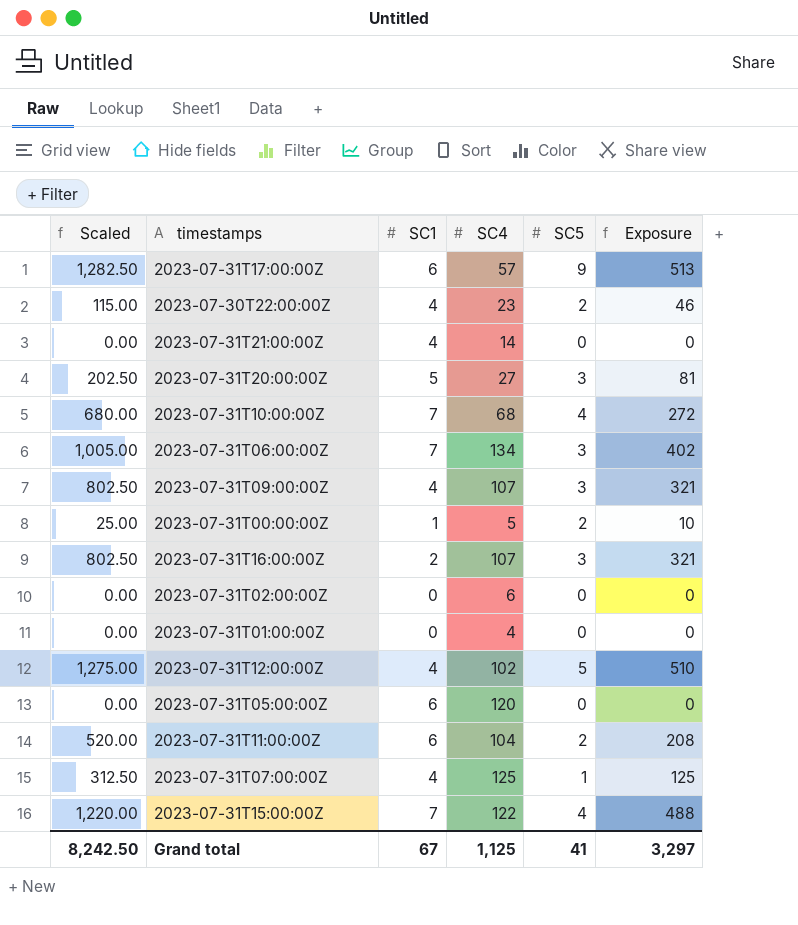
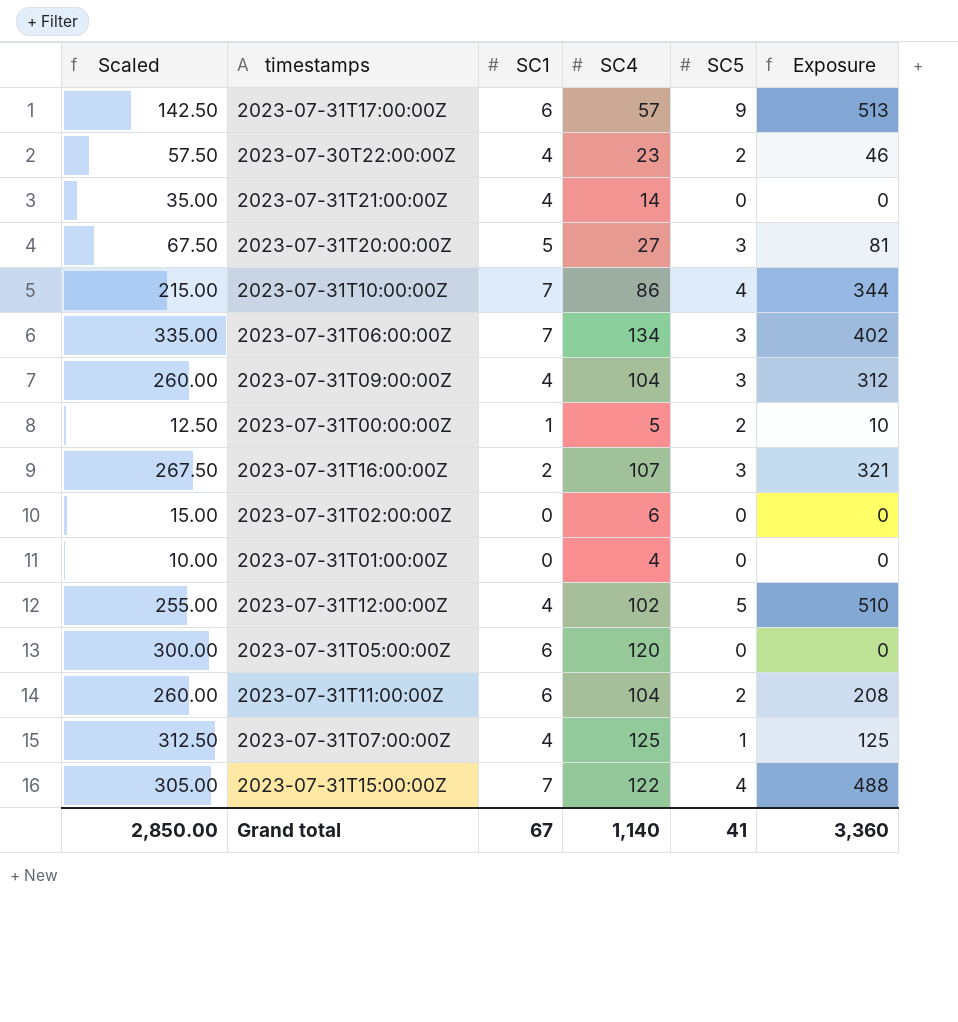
column Scaled | formula: [Exposure] * 2.5 -> [SC4] * 2.5
2023-07-31T10:00:00Z | SC4: 68 -> 86
2023-07-31T10:00:00Z | Exposure: 272 -> 344
2023-07-31T09:00:00Z | SC4: 107 -> 104
2023-07-31T09:00:00Z | Exposure: 321 -> 312
Grand total | Scaled: 8,242.50 -> 2,850.00
Grand total | SC4: 1,125 -> 1,140
Grand total | Exposure: 3,297 -> 3,360

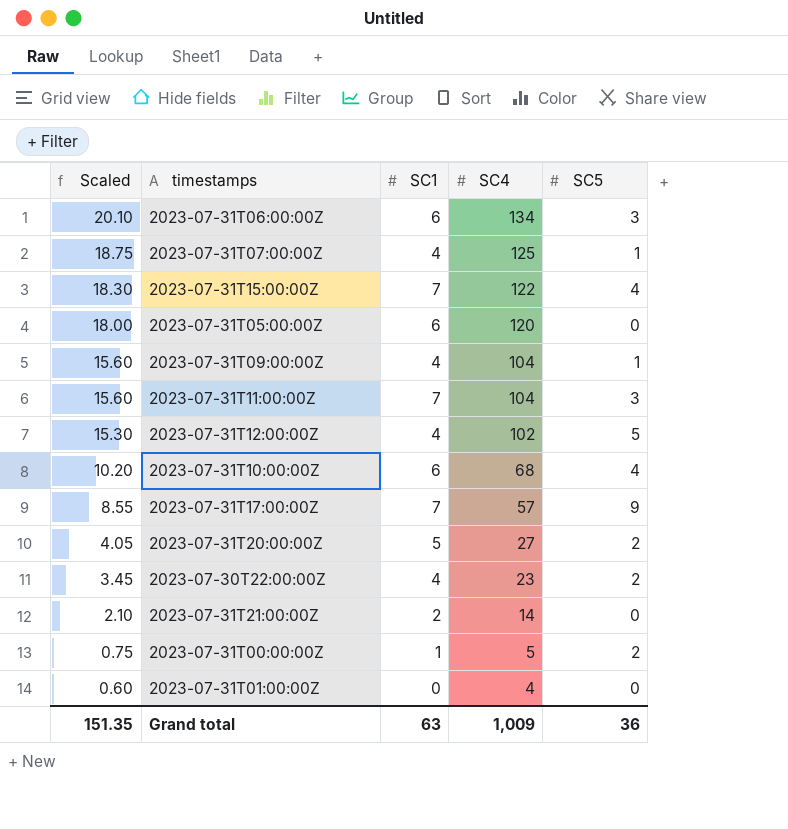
row order: none -> Scaled descending
column Exposure | formula: [SC4] * [SC5] -> none
column Scaled | formula: [SC4] * 2.5 -> [SC4] * 0.15
row 2023-07-31T16:00:00Z: 267.50 | 2 | 107 | 3 | 321 -> none
row 2023-07-31T02:00:00Z: 15.00 | 0 | 6 | 0 | 0 -> none
2023-07-31T06:00:00Z | SC1: 7 -> 6
2023-07-31T09:00:00Z | SC5: 3 -> 1
2023-07-31T11:00:00Z | SC1: 6 -> 7
2023-07-31T11:00:00Z | SC5: 2 -> 3
2023-07-31T10:00:00Z | SC1: 7 -> 6
2023-07-31T10:00:00Z | SC4: 86 -> 68
2023-07-31T17:00:00Z | SC1: 6 -> 7
2023-07-31T20:00:00Z | SC5: 3 -> 2
2023-07-31T21:00:00Z | SC1: 4 -> 2
Grand total | Scaled: 2,850.00 -> 151.35
Grand total | SC1: 67 -> 63
Grand total | SC4: 1,140 -> 1,009
Grand total | SC5: 41 -> 36

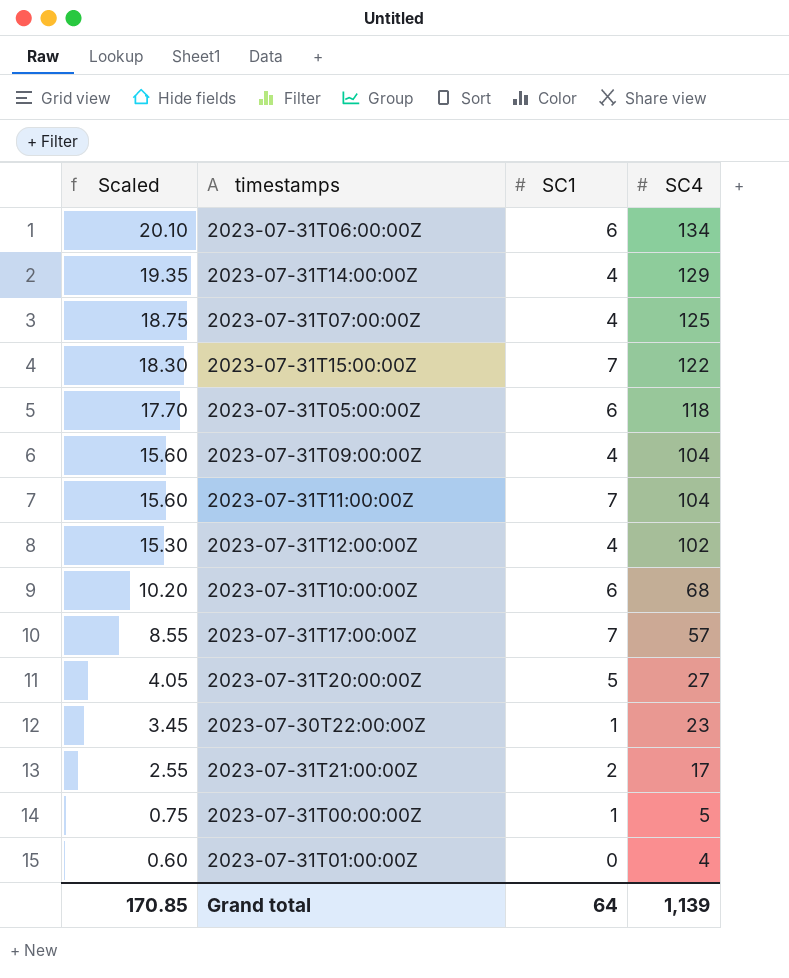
column SC5 | position: 5 -> none
row 2023-07-31T14:00:00Z: none -> 19.35 | 4 | 129
2023-07-31T05:00:00Z | Scaled: 18.00 -> 17.70
2023-07-31T05:00:00Z | SC4: 120 -> 118
2023-07-30T22:00:00Z | SC1: 4 -> 1
2023-07-31T21:00:00Z | Scaled: 2.10 -> 2.55
2023-07-31T21:00:00Z | SC4: 14 -> 17
Grand total | Scaled: 151.35 -> 170.85
Grand total | SC1: 63 -> 64
Grand total | SC4: 1,009 -> 1,139

